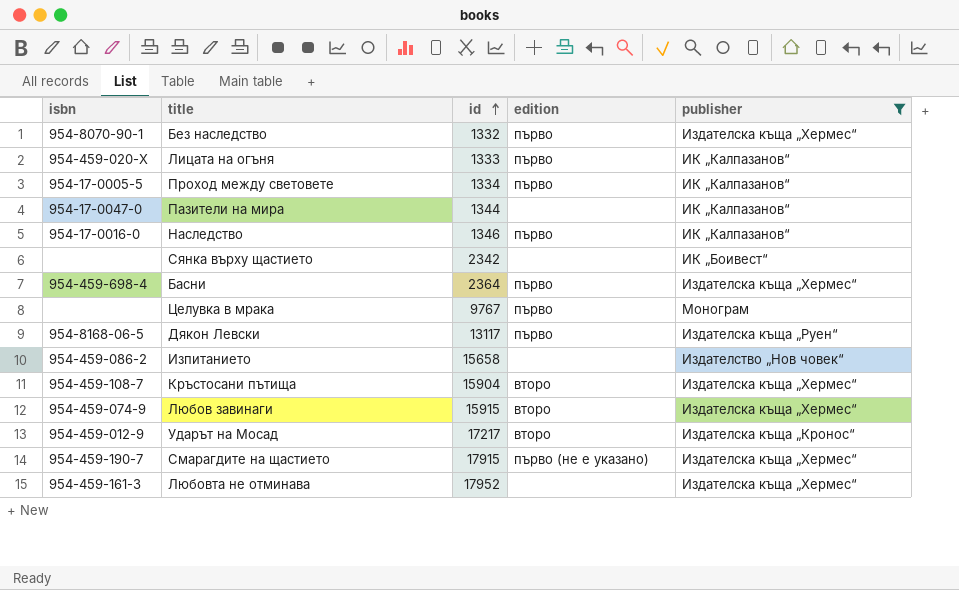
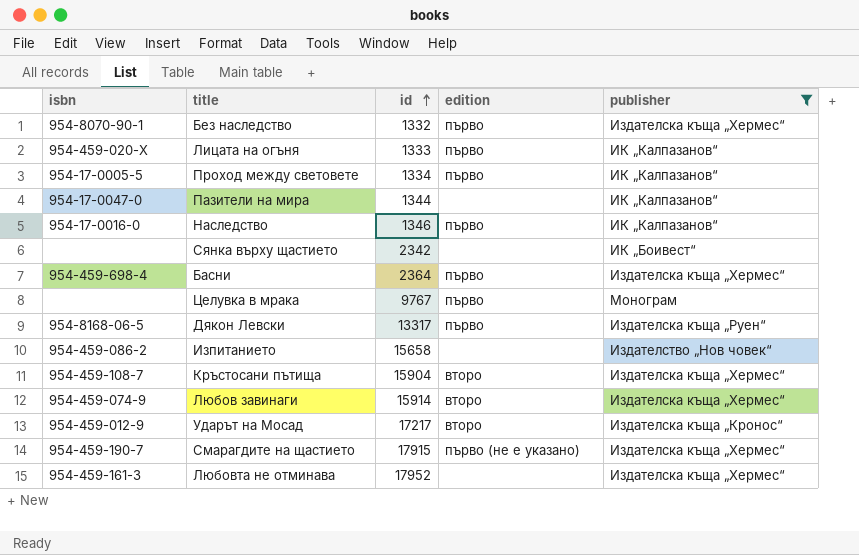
Дякон Левски | id: 13117 -> 13317
Любов завинаги | id: 15915 -> 15914

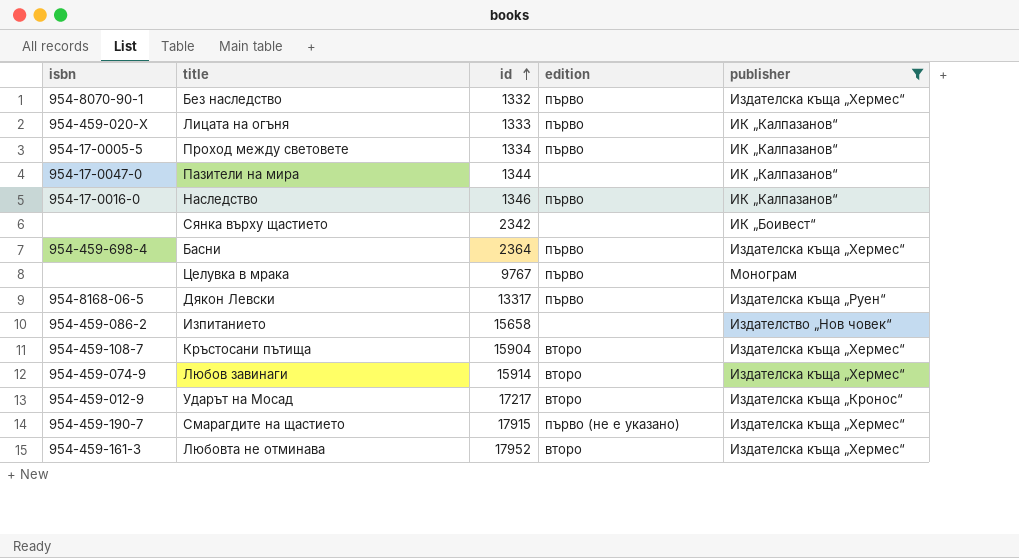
Любовта не отминава | edition: none -> второ

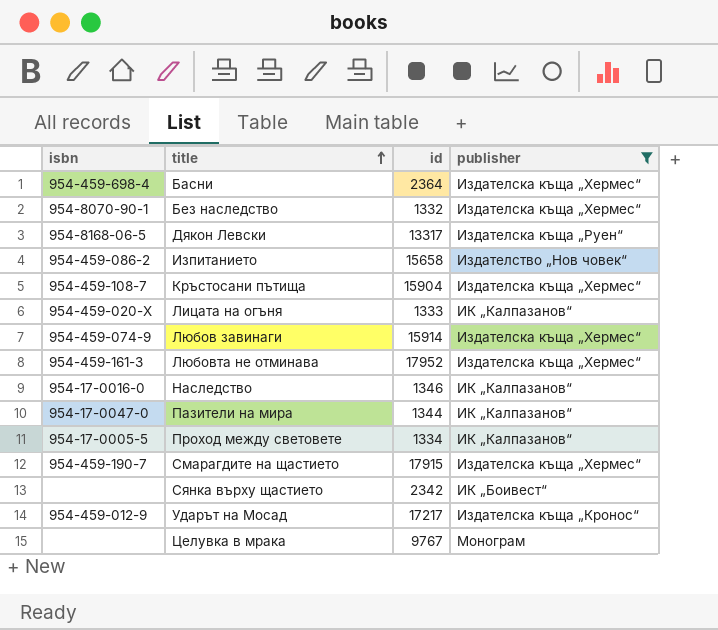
row order: id ascending -> title ascending
column edition | position: 4 -> none

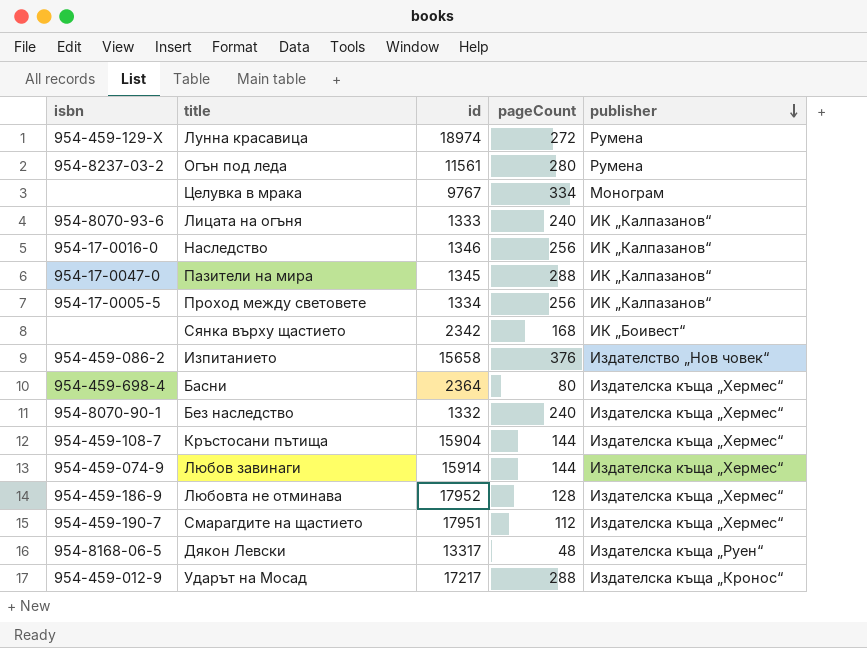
filter: publisher != Румена -> none
row order: title ascending -> publisher descending
column pageCount | position: none -> 4
Лицата на огъня | isbn: 954-459-020-X -> 954-8070-93-6
Пазители на мира | id: 1344 -> 1345
Любовта не отминава | isbn: 954-459-161-3 -> 954-459-186-9
Смарагдите на щастието | id: 17915 -> 17951

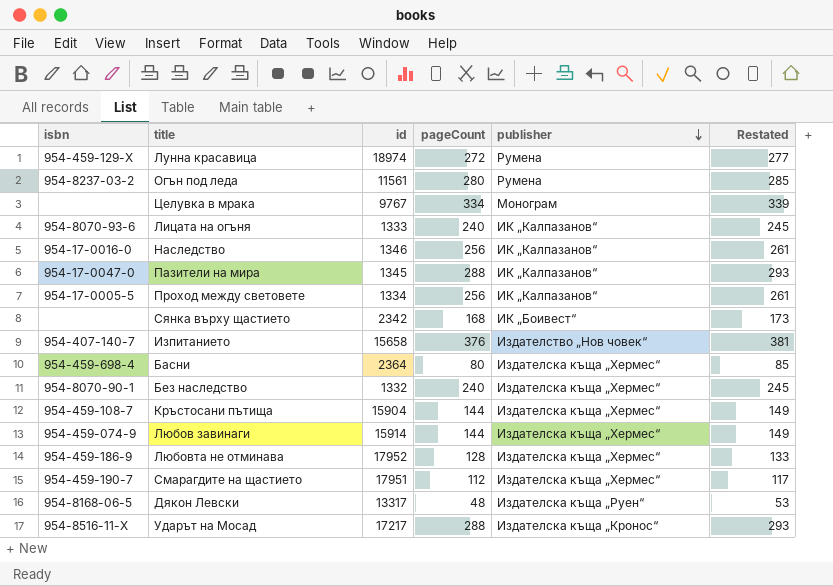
column Restated | formula: none -> [pageCount] + 5
Изпитанието | isbn: 954-459-086-2 -> 954-407-140-7
Ударът на Мосад | isbn: 954-459-012-9 -> 954-8516-11-X

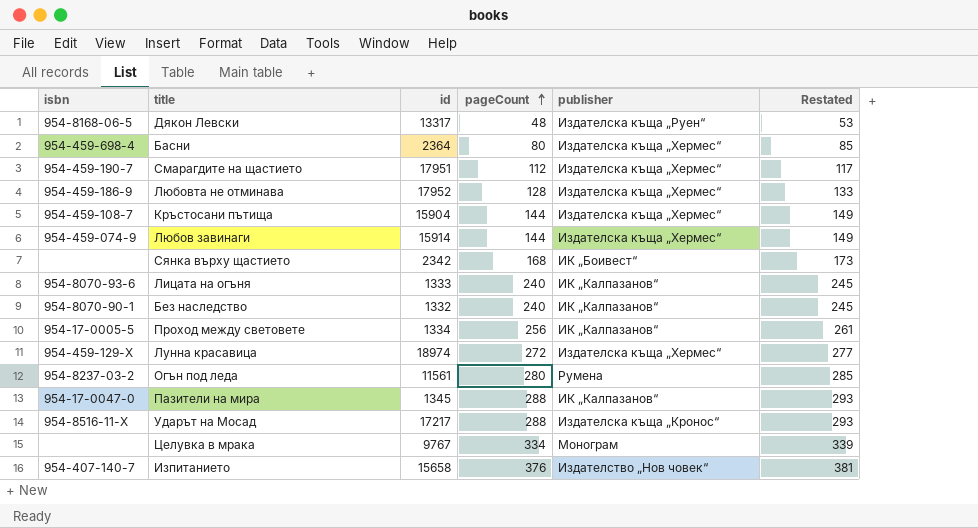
row order: publisher descending -> pageCount ascending
row Наследство: 954-17-0016-0 | 1346 | 256 | ИК „Калпазанов“ | 261 -> none
Без наследство | publisher: Издателска къща „Хермес“ -> ИК „Калпазанов“
Лунна красавица | publisher: Румена -> Издателска къща „Хермес“

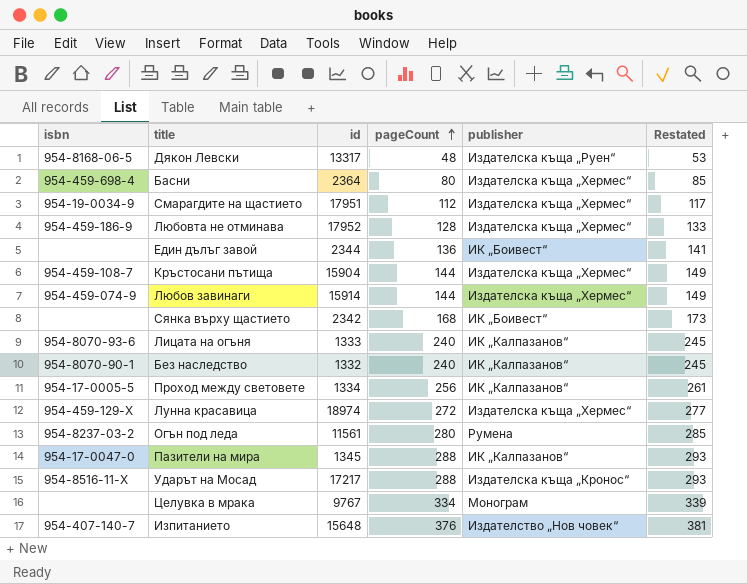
Смарагдите на щастието | isbn: 954-459-190-7 -> 954-19-0034-9
row Един дълъг завой: none -> none | 2344 | 136 | ИК „Боивест“ | 141
Изпитанието | id: 15658 -> 15648

